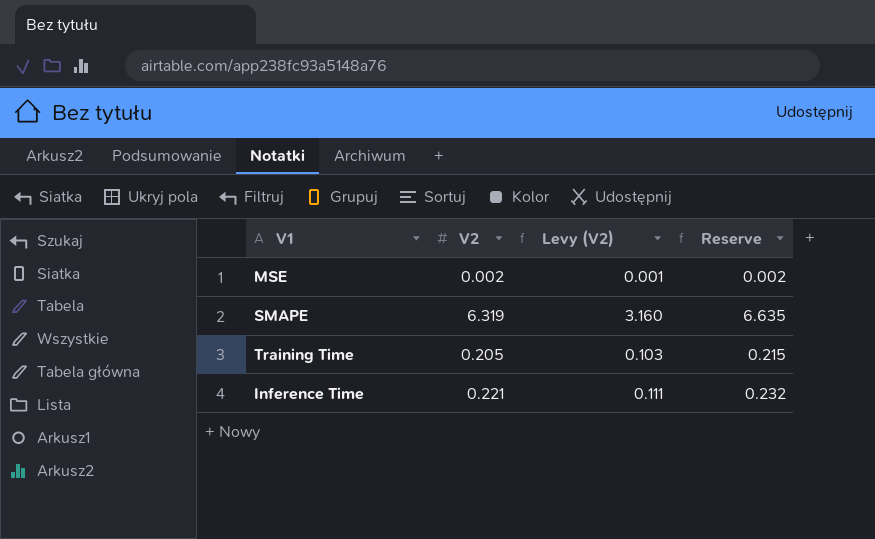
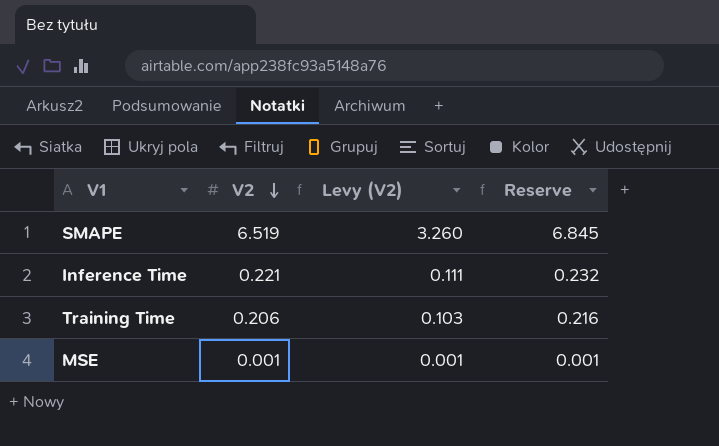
row order: none -> V2 descending
SMAPE | V2: 6.319 -> 6.519
SMAPE | Levy (V2): 3.160 -> 3.260
SMAPE | Reserve: 6.635 -> 6.845
Training Time | V2: 0.205 -> 0.206
Training Time | Reserve: 0.215 -> 0.216
MSE | V2: 0.002 -> 0.001
MSE | Reserve: 0.002 -> 0.001

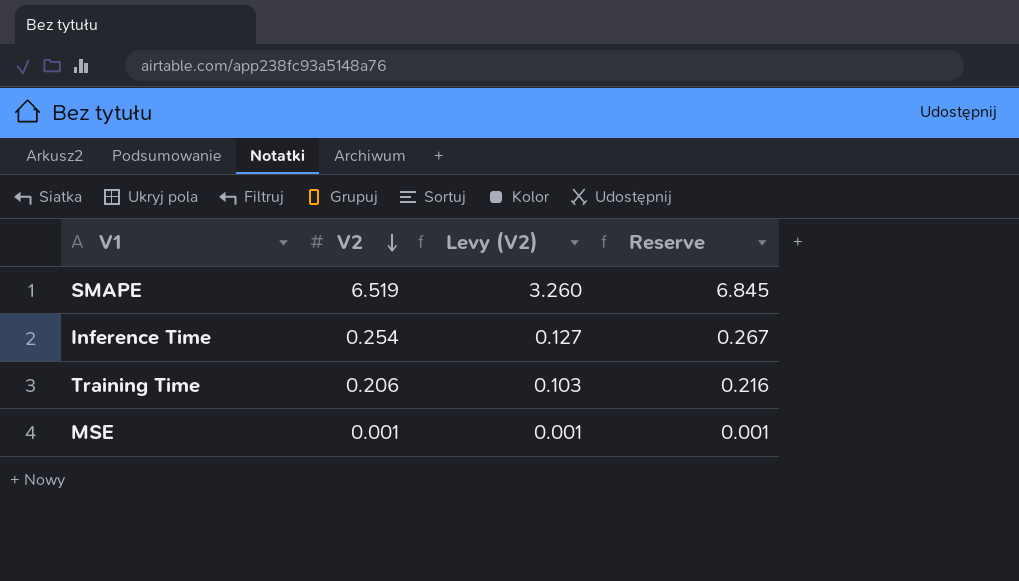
Inference Time | V2: 0.221 -> 0.254
Inference Time | Levy (V2): 0.111 -> 0.127
Inference Time | Reserve: 0.232 -> 0.267

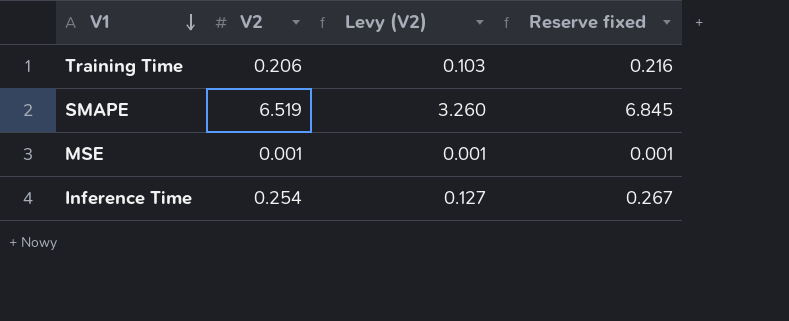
row order: V2 descending -> V1 descending
column name: Reserve -> Reserve fixed

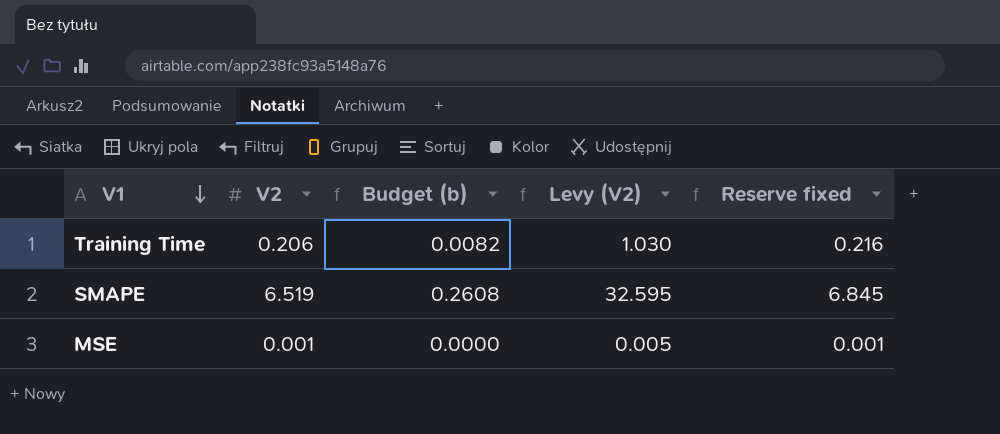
column Budget (b) | formula: none -> [V2] * 0.04
column Levy (V2) | formula: [V2] * 0.5 -> [V2] * 5
row Inference Time: 0.254 | 0.127 | 0.267 -> none

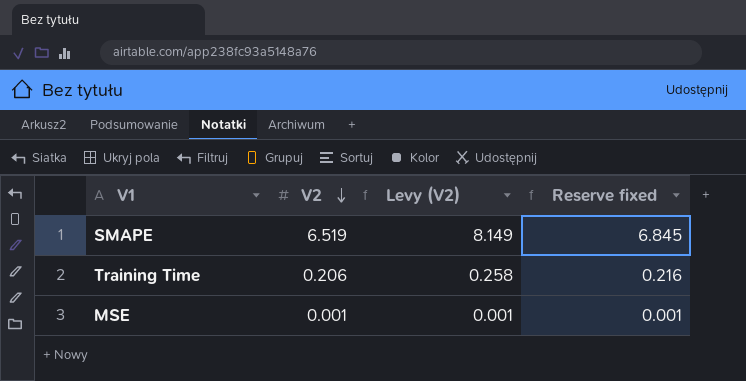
row order: V1 descending -> V2 descending
column Budget (b) | formula: [V2] * 0.04 -> none
column Levy (V2) | formula: [V2] * 5 -> [V2] * 1.25

